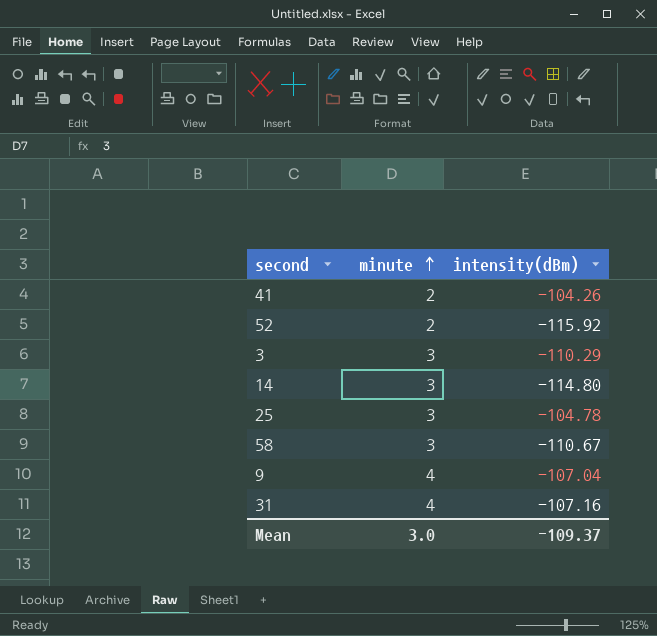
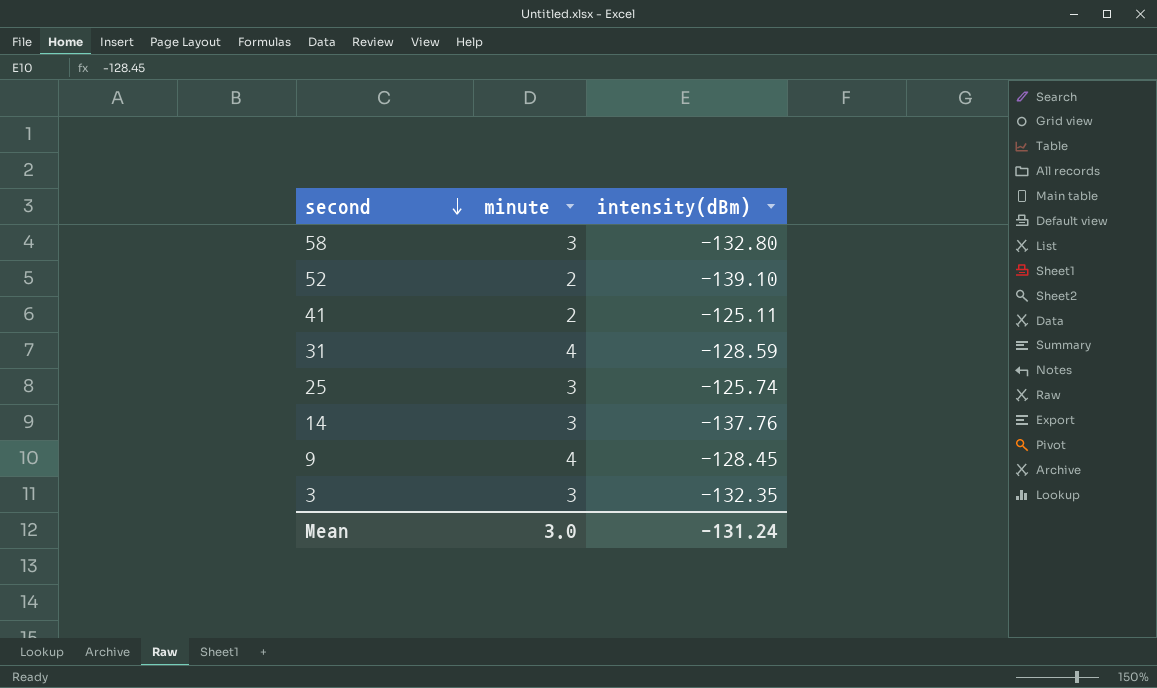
row order: minute ascending -> second descending
58 | intensity(dBm): -110.67 -> -132.80
52 | intensity(dBm): -115.92 -> -139.10
41 | intensity(dBm): -104.26 -> -125.11
31 | intensity(dBm): -107.16 -> -128.59
25 | intensity(dBm): -104.78 -> -125.74
14 | intensity(dBm): -114.80 -> -137.76
9 | intensity(dBm): -107.04 -> -128.45
3 | intensity(dBm): -110.29 -> -132.35
Mean | intensity(dBm): -109.37 -> -131.24

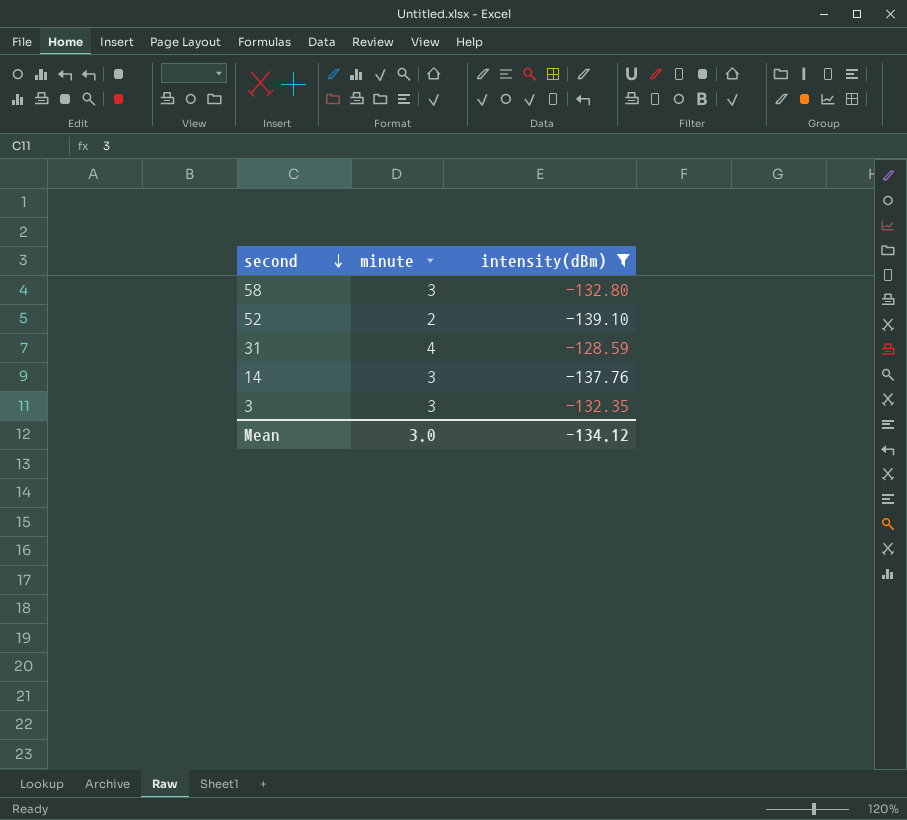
filter: none -> intensity(dBm) <= -128.59
Mean | intensity(dBm): -131.24 -> -134.12

